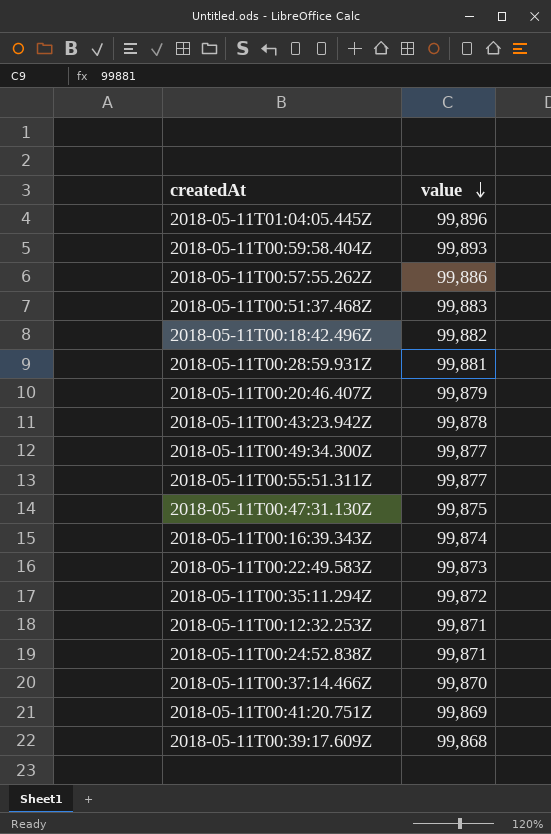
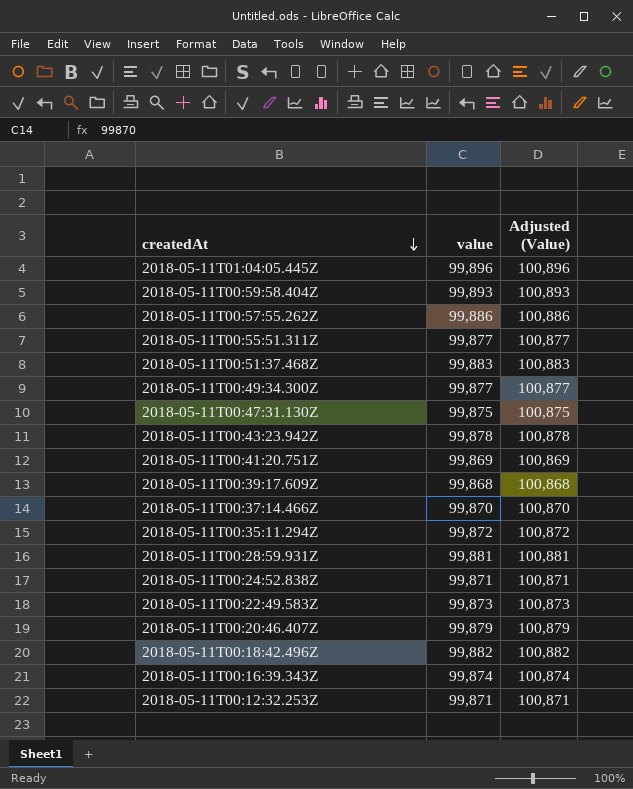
row order: value descending -> createdAt descending
column Adjusted (Value) | formula: none -> [value] + 1000

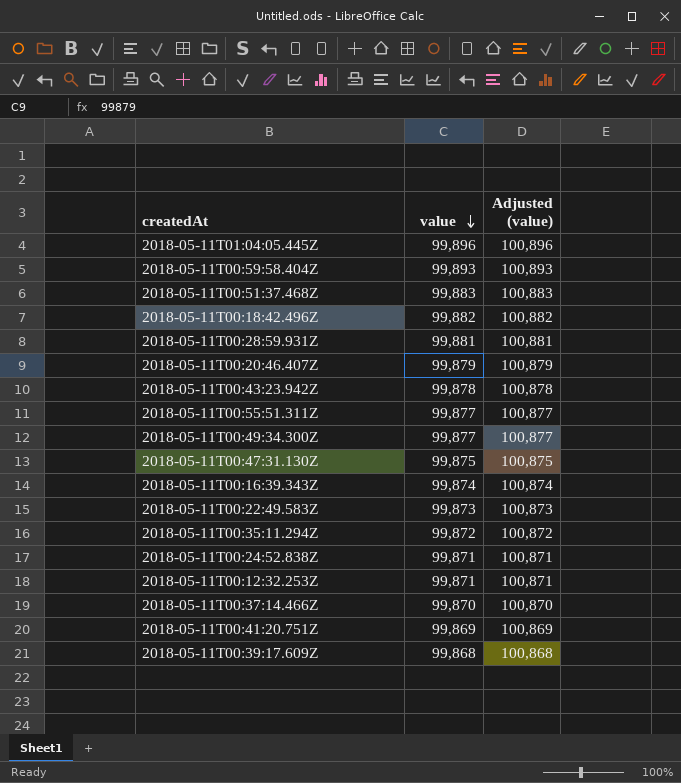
row order: createdAt descending -> value descending
column name: Adjusted (Value) -> Adjusted (value)
row 2018-05-11T00:57:55.262Z: 99,886 | 100,886 -> none

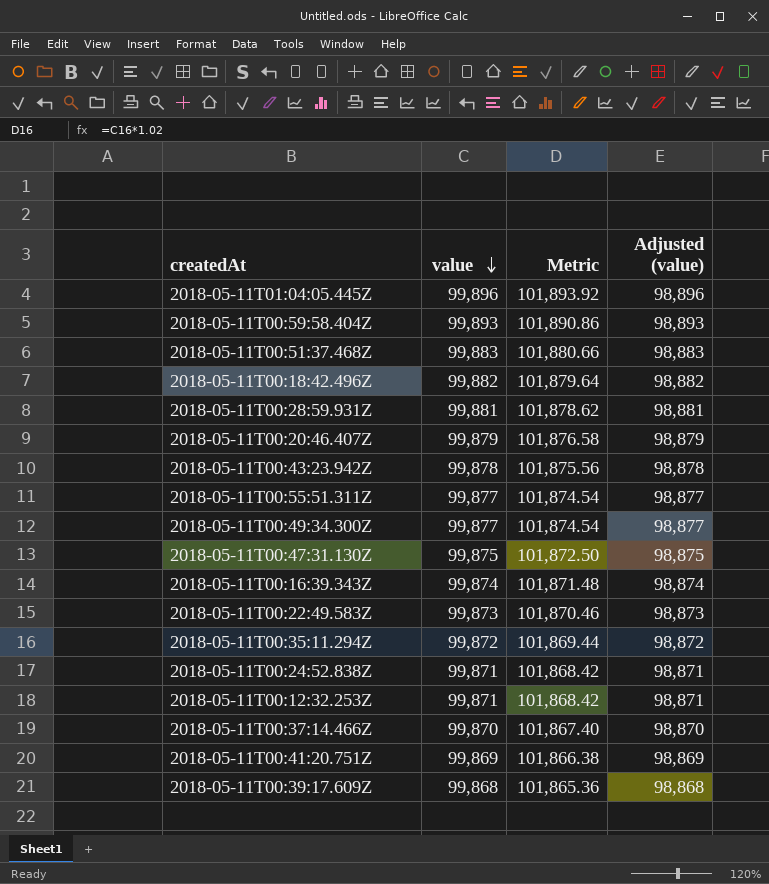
column Metric | formula: none -> [value] * 1.02
column Adjusted (value) | formula: [value] + 1000 -> [value] - 1000

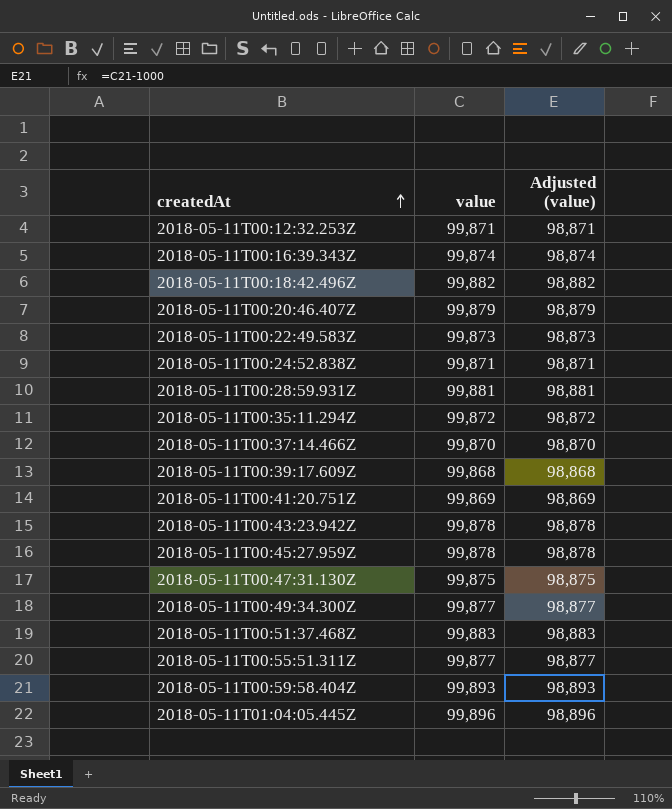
row order: value descending -> createdAt ascending
column Metric | formula: [value] * 1.02 -> none
row 2018-05-11T00:45:27.959Z: none -> 99,878 | 98,878

